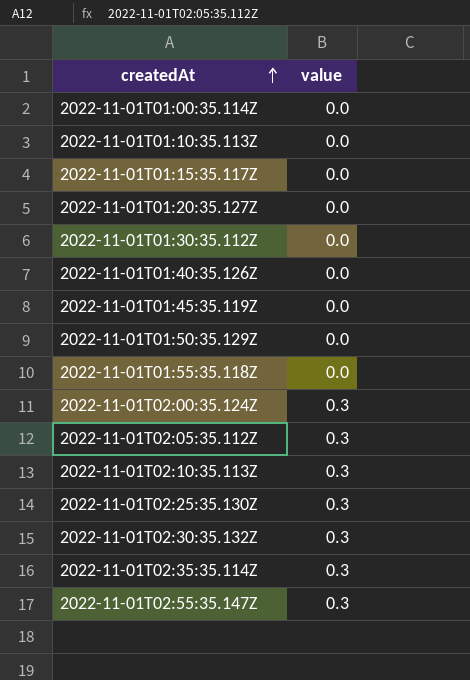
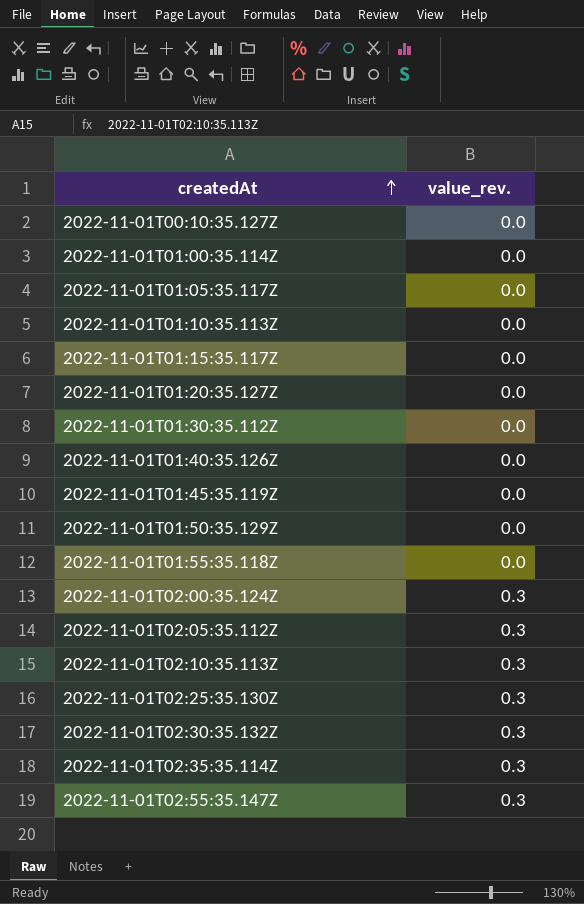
column name: value -> value_rev.
row 2022-11-01T00:10:35.127Z: none -> 0.0
row 2022-11-01T01:05:35.117Z: none -> 0.0

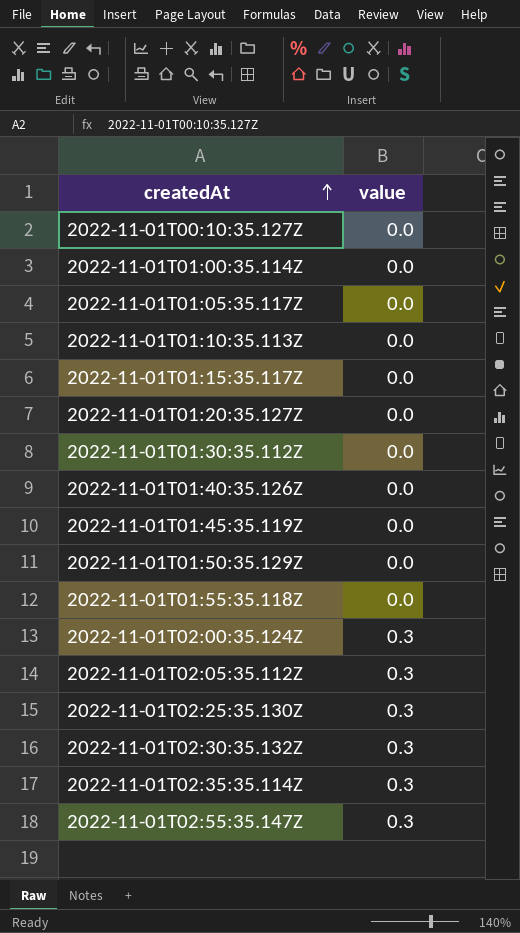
column name: value_rev. -> value
row 2022-11-01T02:10:35.113Z: 0.3 -> none

